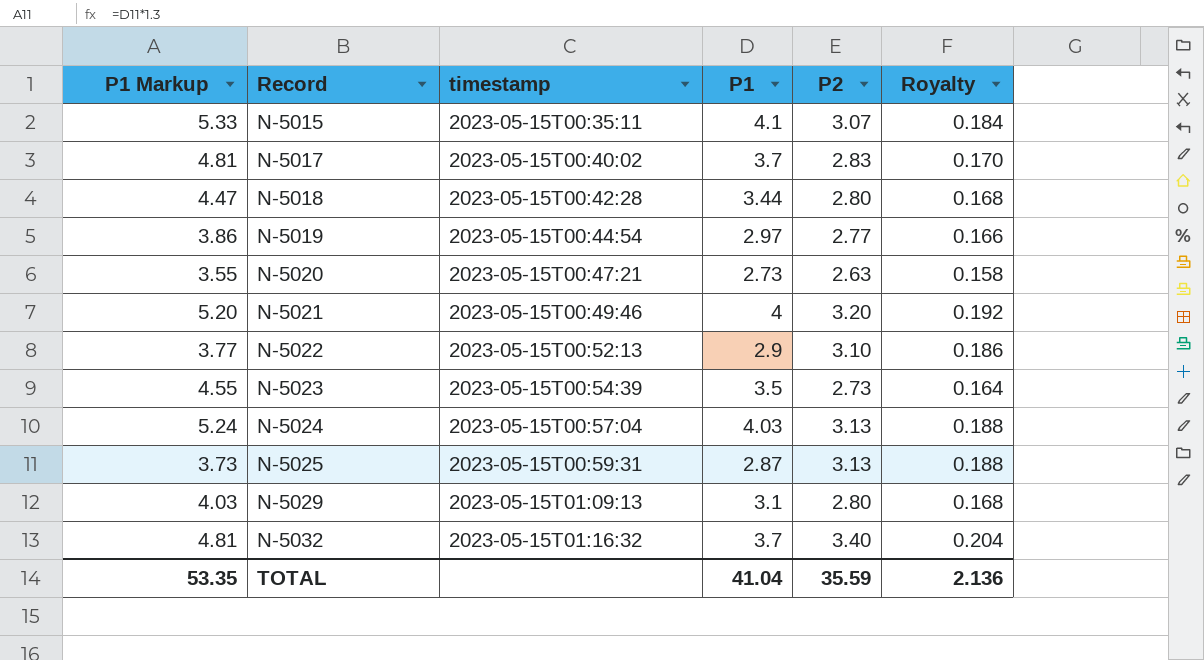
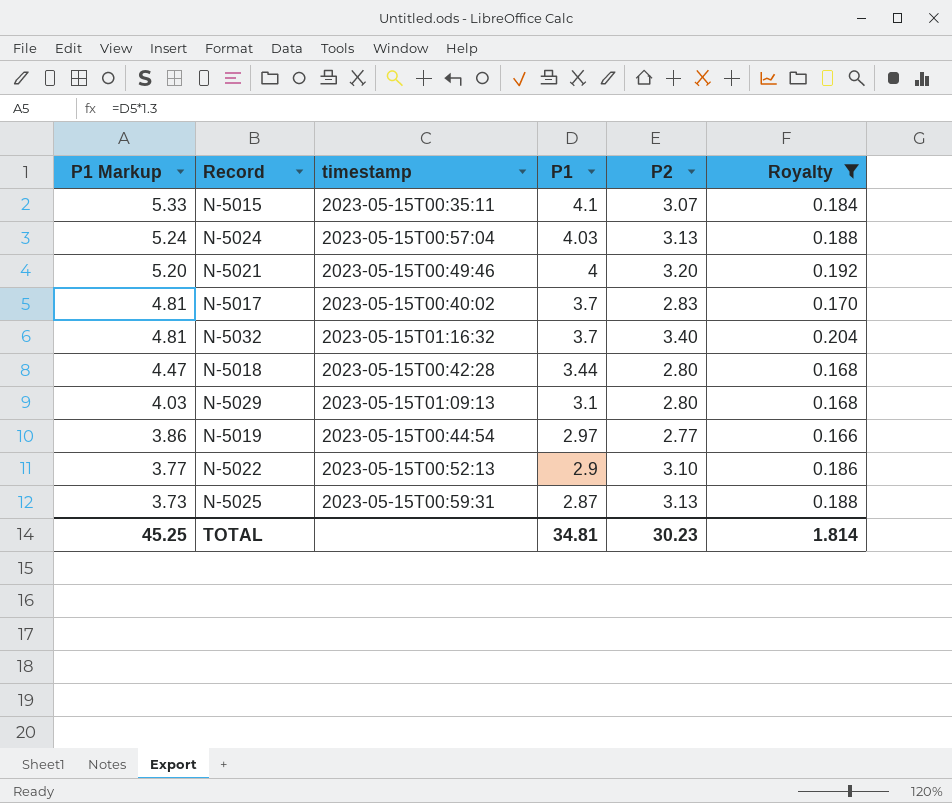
filter: none -> Royalty >= 0.166
row order: Record ascending -> P1 Markup descending
TOTAL | P1 Markup: 53.35 -> 45.25
TOTAL | P1: 41.04 -> 34.81
TOTAL | P2: 35.59 -> 30.23
TOTAL | Royalty: 2.136 -> 1.814

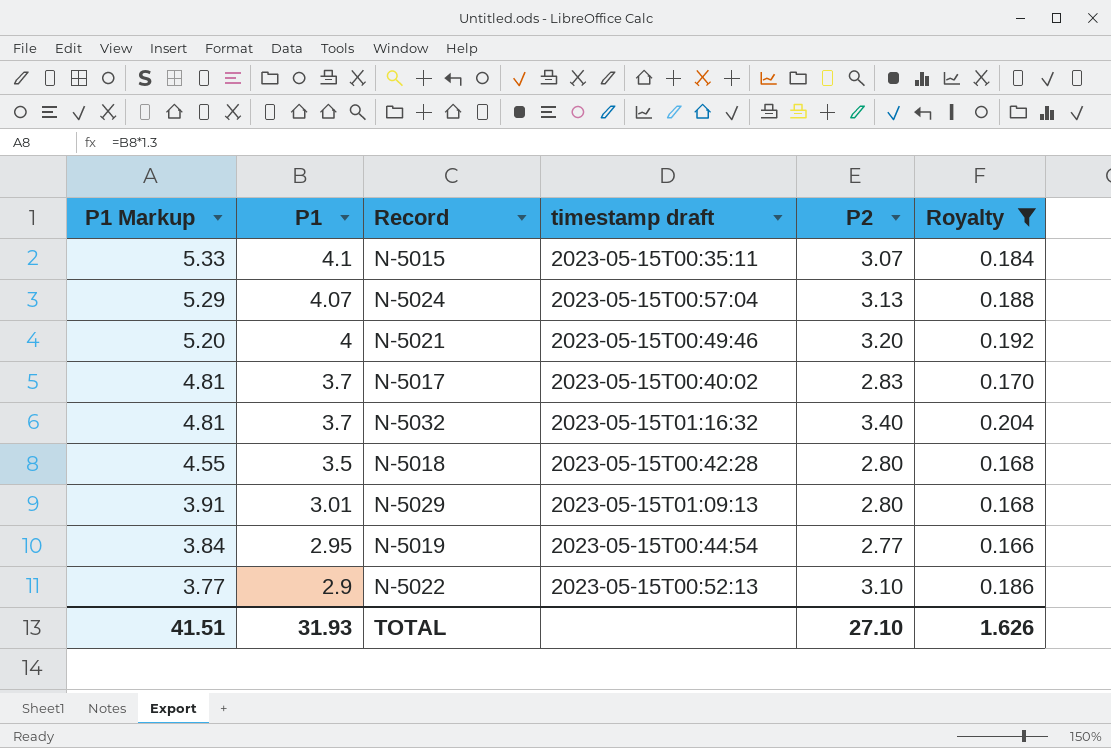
column P1 | position: 4 -> 2
column name: timestamp -> timestamp draft
row N-5025: 3.73 | 2023-05-15T00:59:31 | 2.87 | 3.13 | 0.188 -> none
N-5024 | P1 Markup: 5.24 -> 5.29
N-5024 | P1: 4.03 -> 4.07
N-5018 | P1 Markup: 4.47 -> 4.55
N-5018 | P1: 3.44 -> 3.5
N-5029 | P1 Markup: 4.03 -> 3.91
N-5029 | P1: 3.1 -> 3.01
N-5019 | P1 Markup: 3.86 -> 3.84
N-5019 | P1: 2.97 -> 2.95
TOTAL | P1 Markup: 45.25 -> 41.51
TOTAL | P1: 34.81 -> 31.93
TOTAL | P2: 30.23 -> 27.10
TOTAL | Royalty: 1.814 -> 1.626

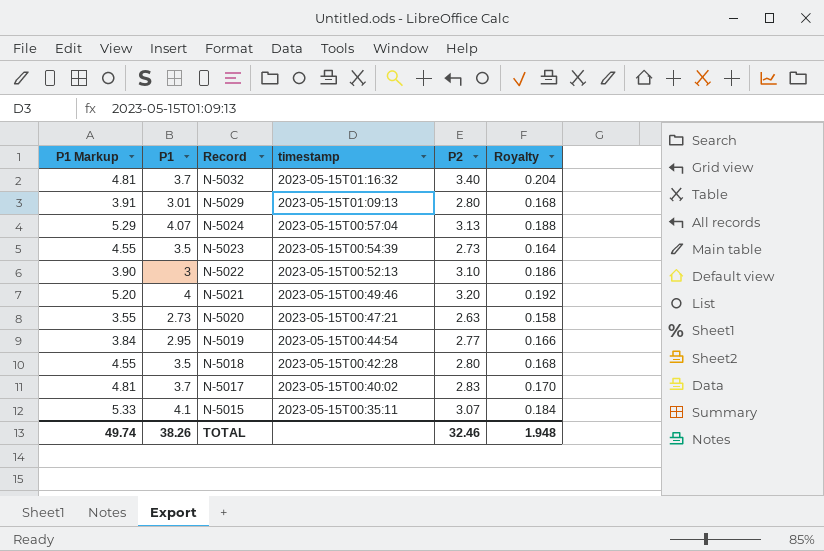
filter: Royalty >= 0.166 -> none
row order: P1 Markup descending -> Record descending
column name: timestamp draft -> timestamp
N-5022 | P1 Markup: 3.77 -> 3.90
N-5022 | P1: 2.9 -> 3
TOTAL | P1 Markup: 41.51 -> 49.74
TOTAL | P1: 31.93 -> 38.26
TOTAL | P2: 27.10 -> 32.46
TOTAL | Royalty: 1.626 -> 1.948

